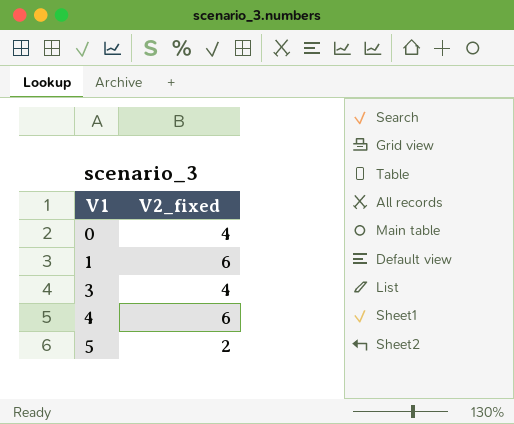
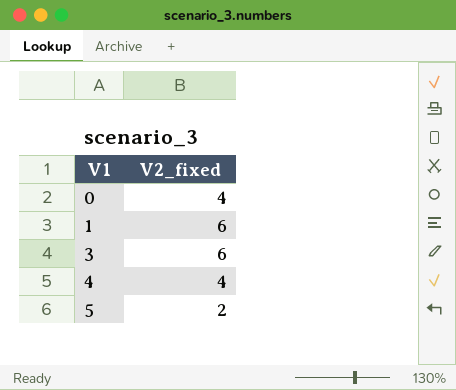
3 | V2_fixed: 4 -> 6
4 | V2_fixed: 6 -> 4

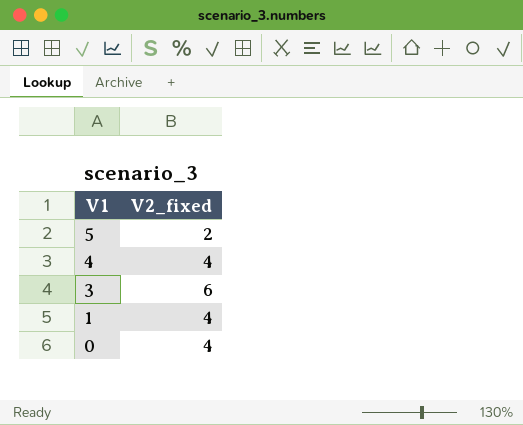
row order: V1 ascending -> V1 descending
1 | V2_fixed: 6 -> 4

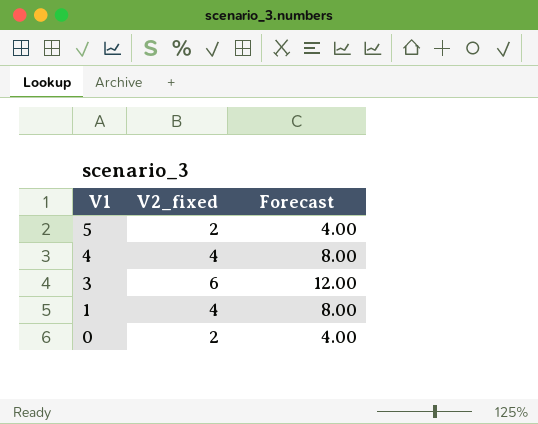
column Forecast | formula: none -> [V2_fixed] * 2
0 | V2_fixed: 4 -> 2

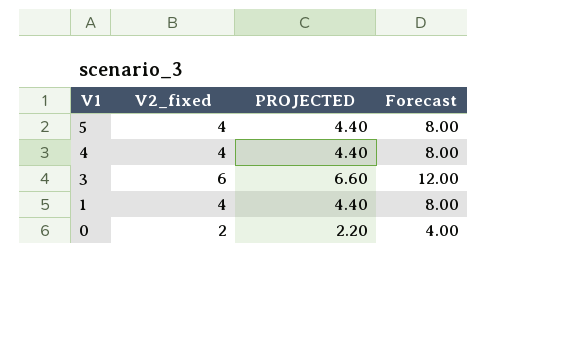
column PROJECTED | formula: none -> [V2_fixed] * 1.1
5 | V2_fixed: 2 -> 4
5 | Forecast: 4.00 -> 8.00

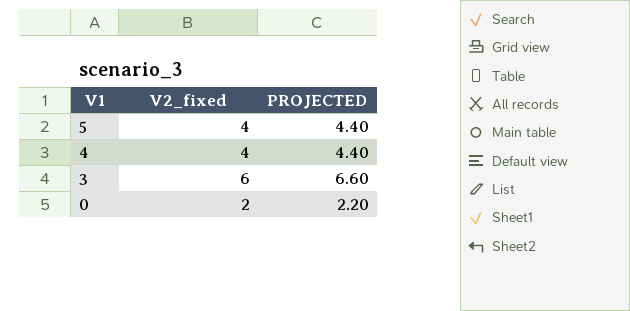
column Forecast | formula: [V2_fixed] * 2 -> none
row 1: 4 | 4.40 | 8.00 -> none

